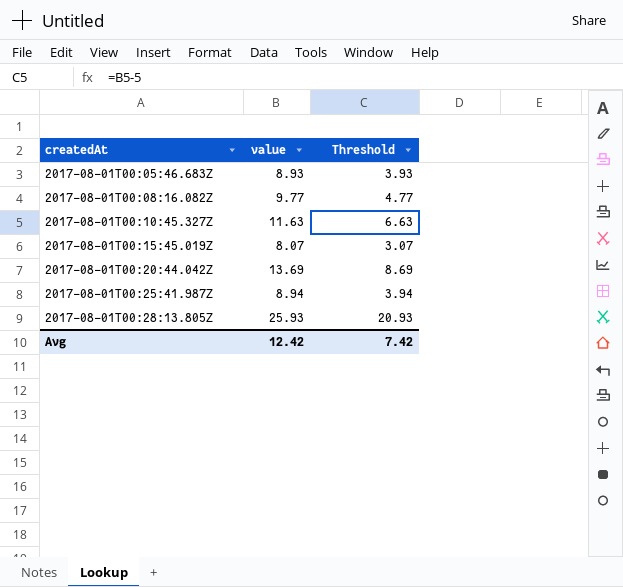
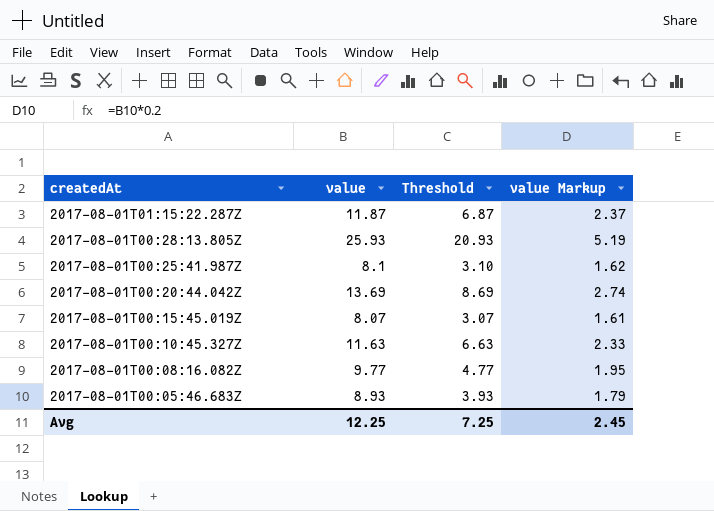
row order: createdAt ascending -> createdAt descending
column value Markup | formula: none -> [value] * 0.2
row 2017-08-01T01:15:22.287Z: none -> 11.87 | 6.87 | 2.37
2017-08-01T00:25:41.987Z | value: 8.94 -> 8.1
2017-08-01T00:25:41.987Z | Threshold: 3.94 -> 3.10
Avg | value: 12.42 -> 12.25
Avg | Threshold: 7.42 -> 7.25

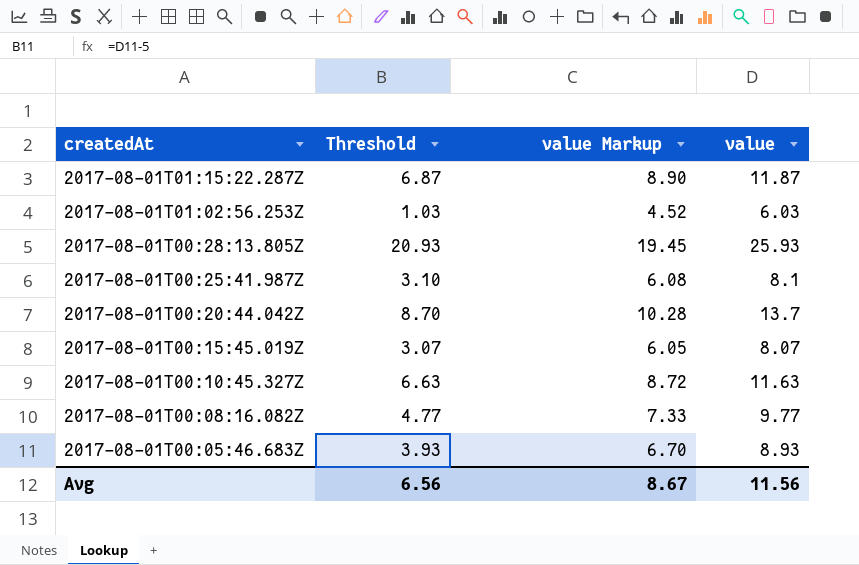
column value Markup | formula: [value] * 0.2 -> [value] * 0.75
column value | position: 2 -> 4
row 2017-08-01T01:02:56.253Z: none -> 1.03 | 4.52 | 6.03
2017-08-01T00:20:44.042Z | Threshold: 8.69 -> 8.70
2017-08-01T00:20:44.042Z | value: 13.69 -> 13.7
Avg | Threshold: 7.25 -> 6.56
Avg | value Markup: 2.45 -> 8.67
Avg | value: 12.25 -> 11.56

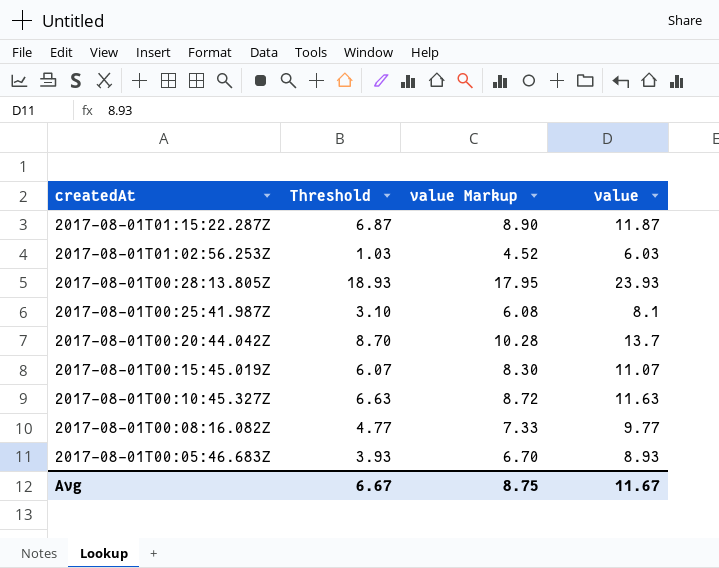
2017-08-01T00:28:13.805Z | Threshold: 20.93 -> 18.93
2017-08-01T00:28:13.805Z | value Markup: 19.45 -> 17.95
2017-08-01T00:28:13.805Z | value: 25.93 -> 23.93
2017-08-01T00:15:45.019Z | Threshold: 3.07 -> 6.07
2017-08-01T00:15:45.019Z | value Markup: 6.05 -> 8.30
2017-08-01T00:15:45.019Z | value: 8.07 -> 11.07
Avg | Threshold: 6.56 -> 6.67
Avg | value Markup: 8.67 -> 8.75
Avg | value: 11.56 -> 11.67

